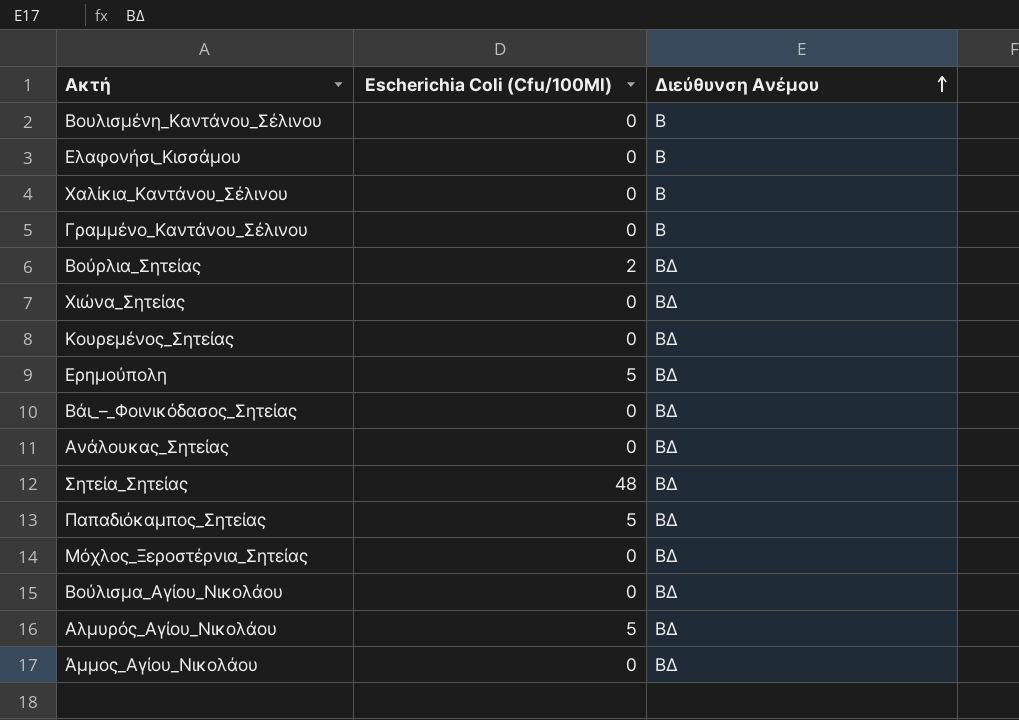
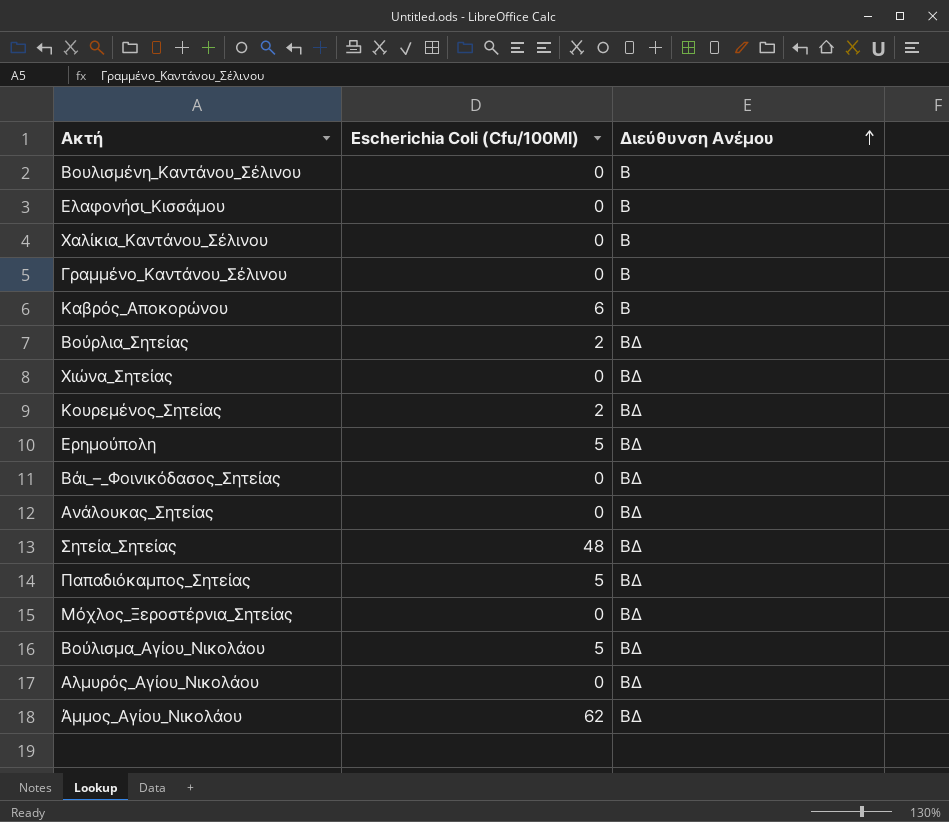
row Καβρός_Αποκορώνου: none -> 6 | Β
Κουρεμένος_Σητείας | Escherichia Coli (Cfu/100Ml): 0 -> 2
Βούλισμα_Αγίου_Νικολάου | Escherichia Coli (Cfu/100Ml): 0 -> 5
Αλμυρός_Αγίου_Νικολάου | Escherichia Coli (Cfu/100Ml): 5 -> 0
Άμμος_Αγίου_Νικολάου | Escherichia Coli (Cfu/100Ml): 0 -> 62

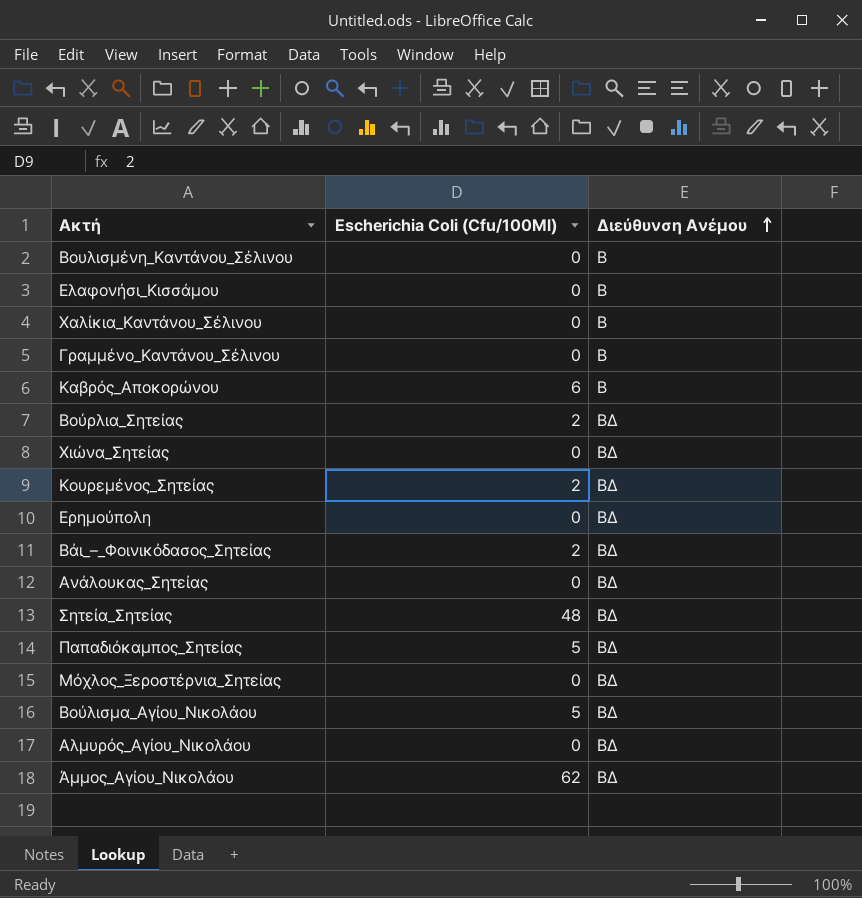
Ερημούπολη | Escherichia Coli (Cfu/100Ml): 5 -> 0
Βάι_–_Φοινικόδασος_Σητείας | Escherichia Coli (Cfu/100Ml): 0 -> 2

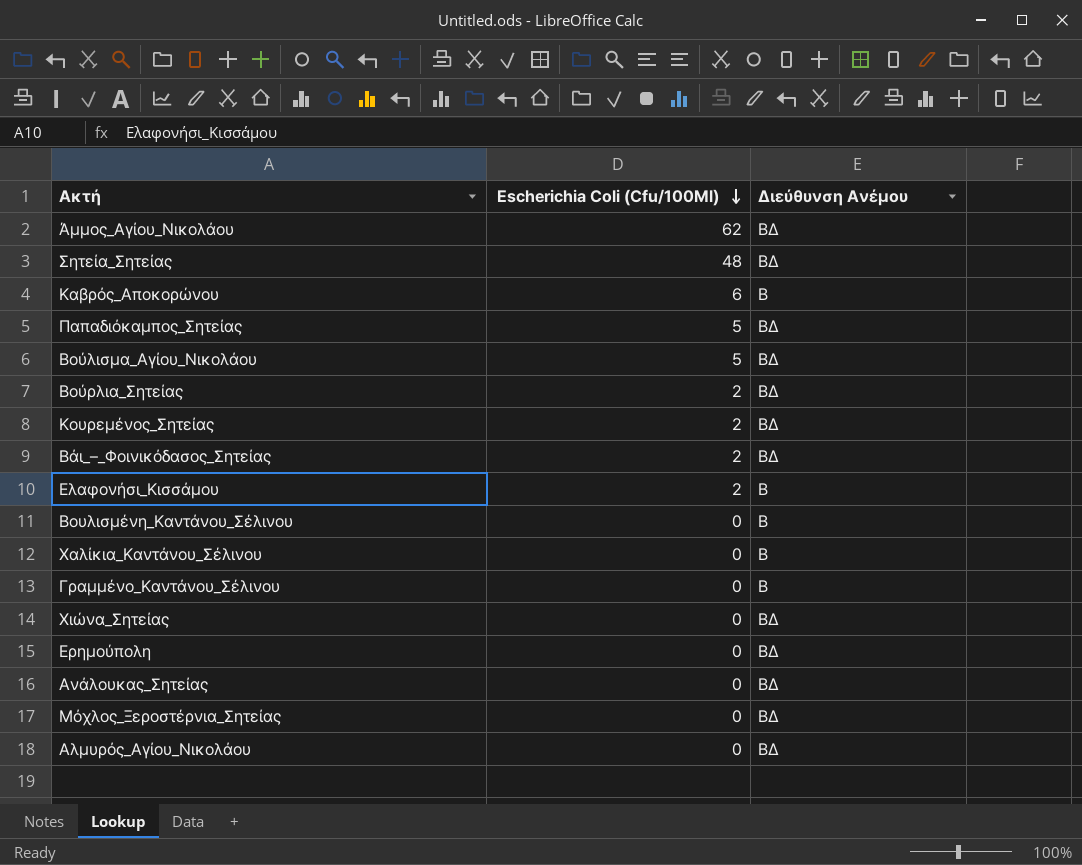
row order: Διεύθυνση Ανέμου ascending -> Escherichia Coli (Cfu/100Ml) descending
Ελαφονήσι_Κισσάμου | Escherichia Coli (Cfu/100Ml): 0 -> 2

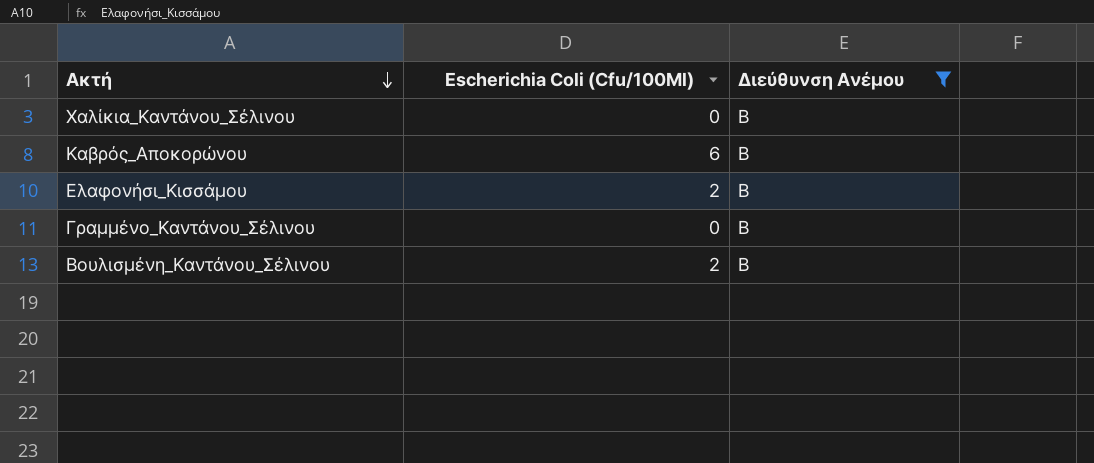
filter: none -> Διεύθυνση Ανέμου = Β
row order: Escherichia Coli (Cfu/100Ml) descending -> Ακτή descending
Βουλισμένη_Καντάνου_Σέλινου | Escherichia Coli (Cfu/100Ml): 0 -> 2

